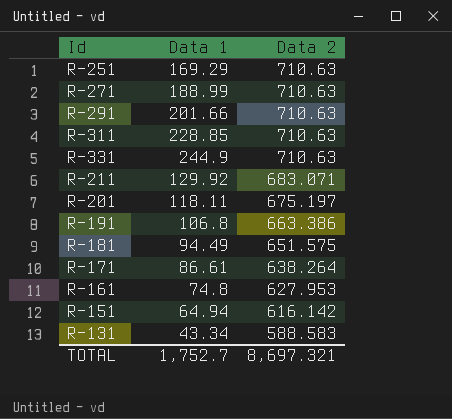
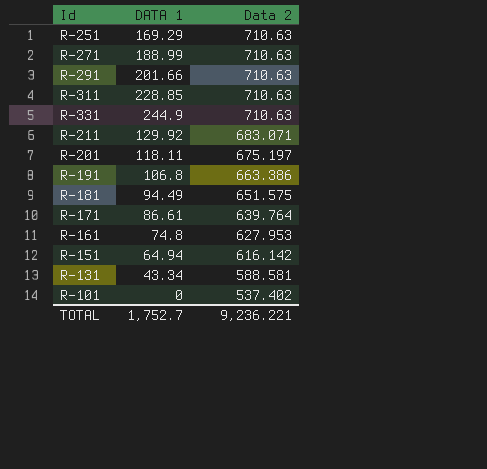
column name: Data 1 -> DATA 1
R-171 | Data 2: 638.264 -> 639.764
R-131 | Data 2: 588.583 -> 588.581
row R-101: none -> 0 | 537.402
TOTAL | Data 2: 8,697.321 -> 9,236.221

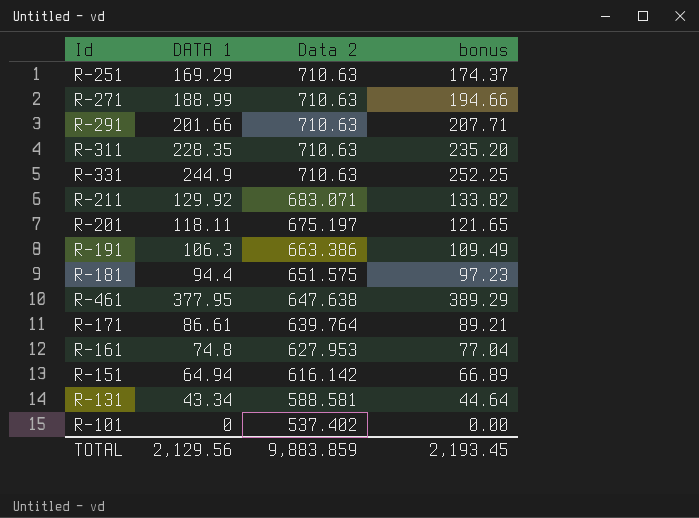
column bonus | formula: none -> [DATA 1] * 1.03
R-311 | DATA 1: 228.85 -> 228.35
R-191 | DATA 1: 106.8 -> 106.3
R-181 | DATA 1: 94.49 -> 94.4
row R-461: none -> 377.95 | 647.638 | 389.29
TOTAL | DATA 1: 1,752.7 -> 2,129.56
TOTAL | Data 2: 9,236.221 -> 9,883.859

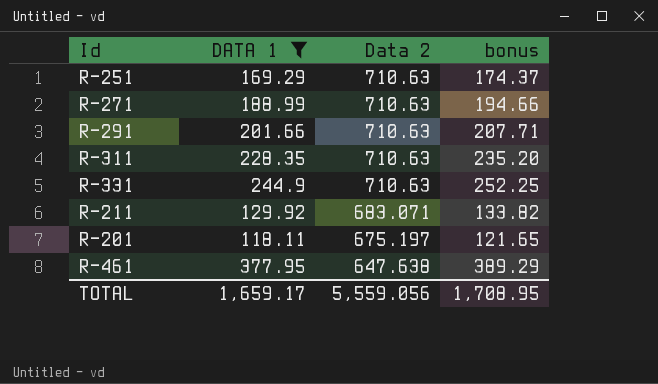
filter: none -> DATA 1 >= 118.11
TOTAL | DATA 1: 2,129.56 -> 1,659.17
TOTAL | Data 2: 9,883.859 -> 5,559.056
TOTAL | bonus: 2,193.45 -> 1,708.95

